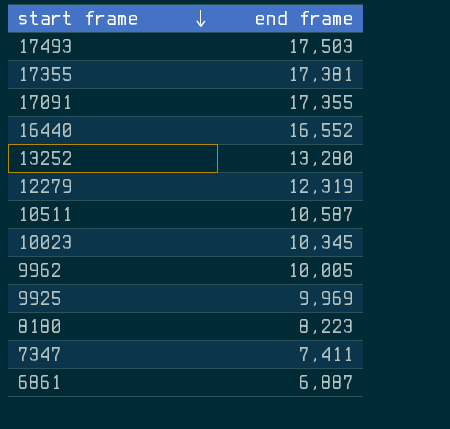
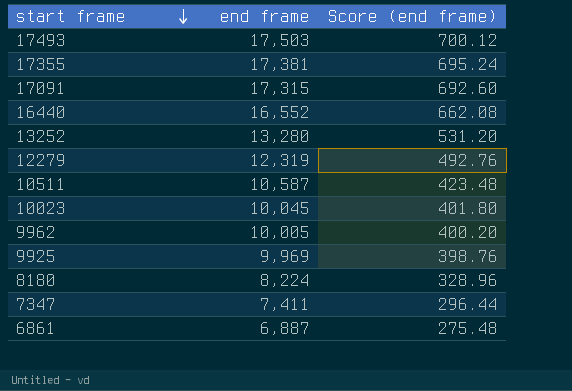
column Score (end frame) | formula: none -> [end frame] * 0.04
17091 | end frame: 17,355 -> 17,315
10023 | end frame: 10,345 -> 10,045
8180 | end frame: 8,223 -> 8,224

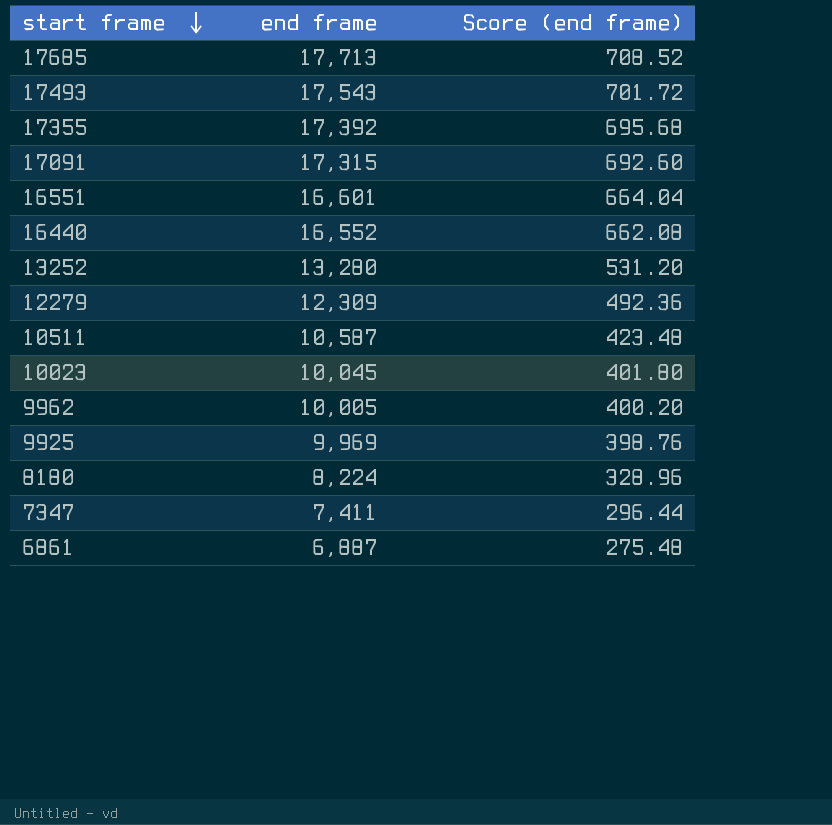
row 17685: none -> 17,713 | 708.52
17493 | end frame: 17,503 -> 17,543
17493 | Score (end frame): 700.12 -> 701.72
17355 | end frame: 17,381 -> 17,392
17355 | Score (end frame): 695.24 -> 695.68
row 16551: none -> 16,601 | 664.04
12279 | end frame: 12,319 -> 12,309
12279 | Score (end frame): 492.76 -> 492.36

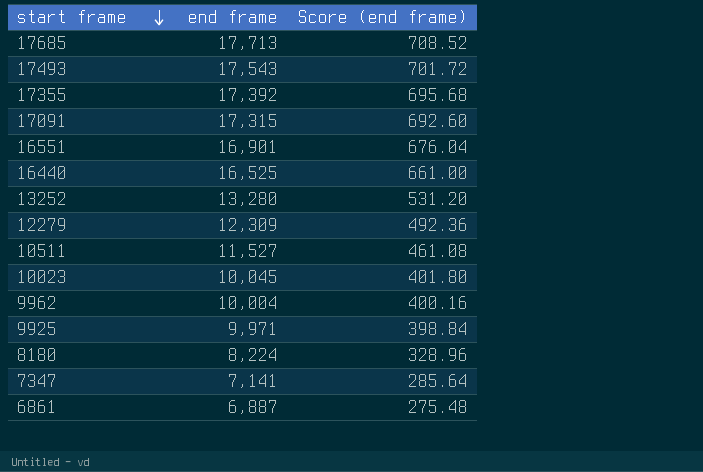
16551 | end frame: 16,601 -> 16,901
16551 | Score (end frame): 664.04 -> 676.04
16440 | end frame: 16,552 -> 16,525
16440 | Score (end frame): 662.08 -> 661.00
10511 | end frame: 10,587 -> 11,527
10511 | Score (end frame): 423.48 -> 461.08
9962 | end frame: 10,005 -> 10,004
9962 | Score (end frame): 400.20 -> 400.16
9925 | end frame: 9,969 -> 9,971
9925 | Score (end frame): 398.76 -> 398.84
7347 | end frame: 7,411 -> 7,141
7347 | Score (end frame): 296.44 -> 285.64

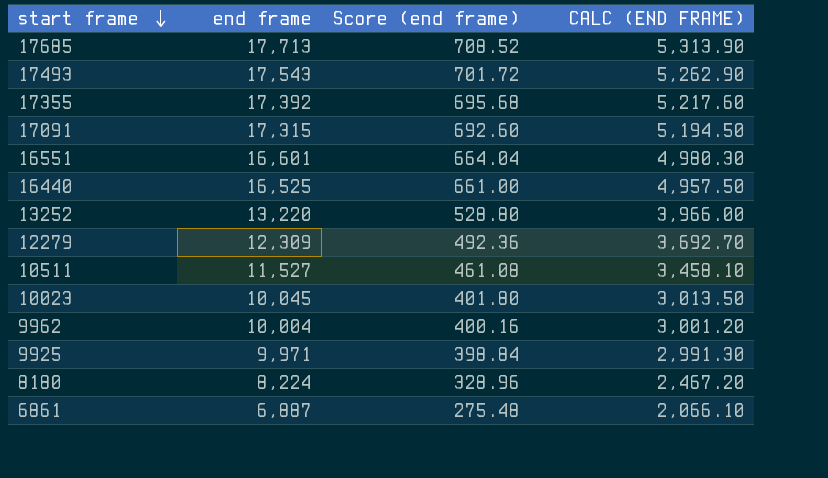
column CALC (END FRAME) | formula: none -> [end frame] * 0.3
row 7347: 7,141 | 285.64 -> none
16551 | end frame: 16,901 -> 16,601
16551 | Score (end frame): 676.04 -> 664.04
13252 | end frame: 13,280 -> 13,220
13252 | Score (end frame): 531.20 -> 528.80

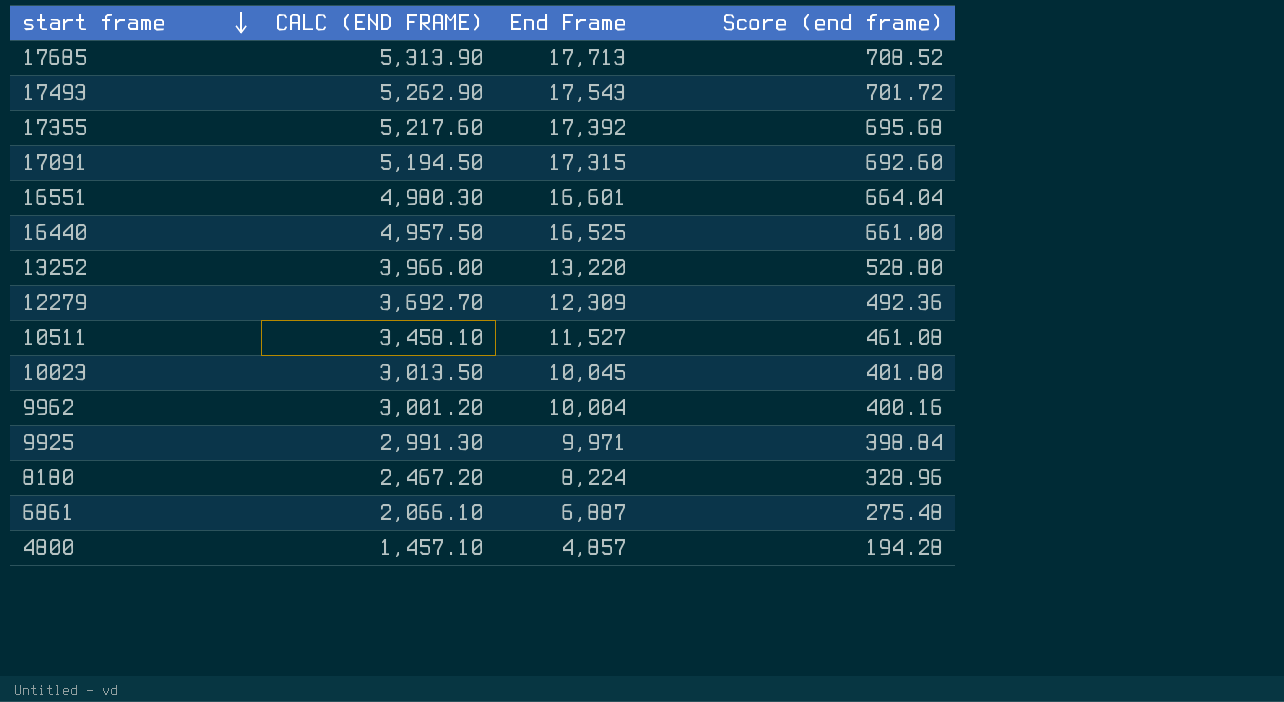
column CALC (END FRAME) | position: 4 -> 2
column name: end frame -> End Frame
row 4800: none -> 1,457.10 | 4,857 | 194.28

